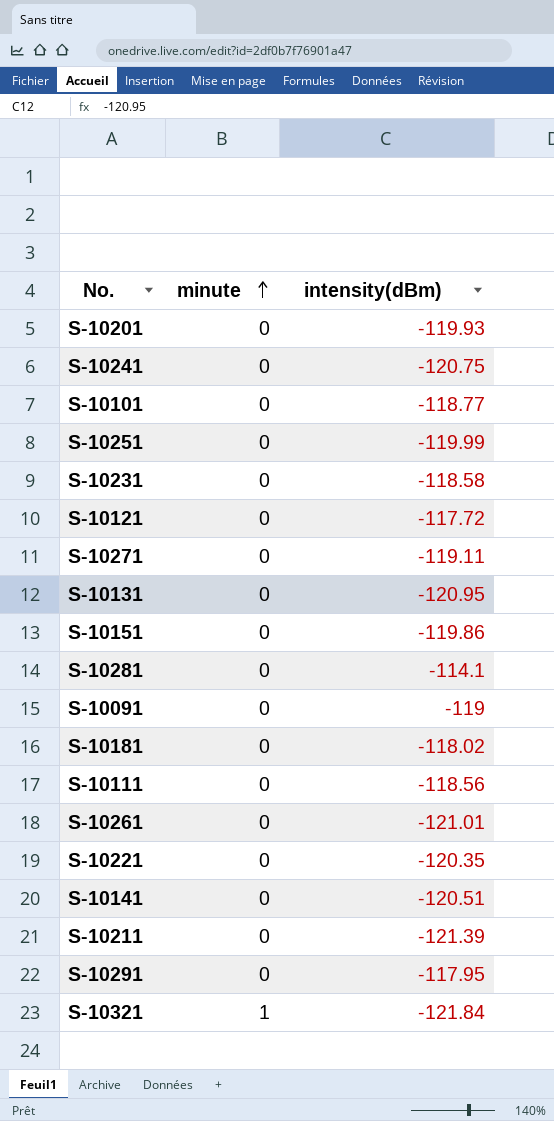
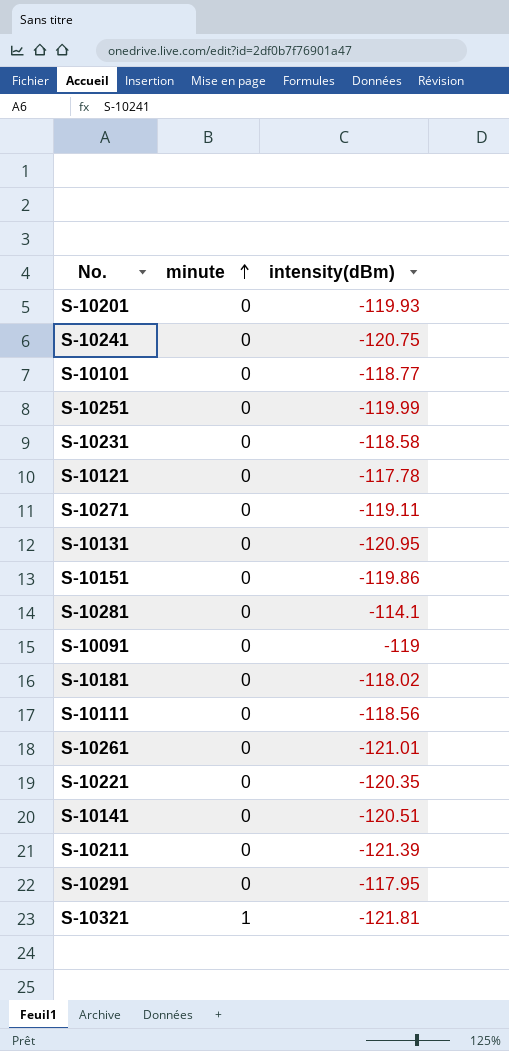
S-10121 | intensity(dBm): -117.72 -> -117.78
S-10321 | intensity(dBm): -121.84 -> -121.81

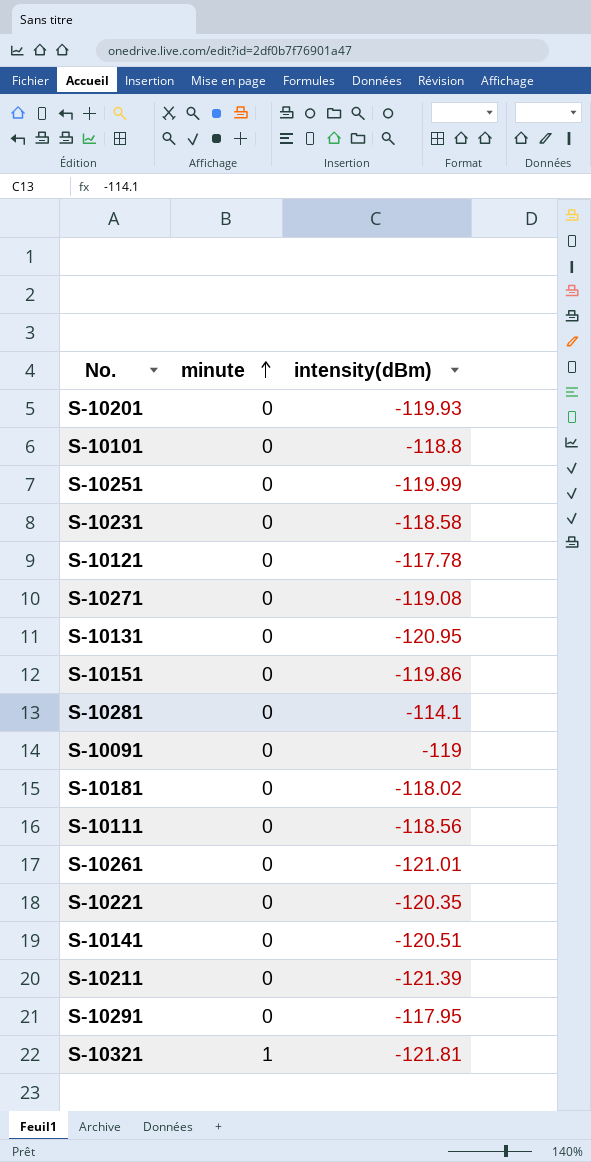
row S-10241: 0 | -120.75 -> none
S-10101 | intensity(dBm): -118.77 -> -118.8
S-10271 | intensity(dBm): -119.11 -> -119.08

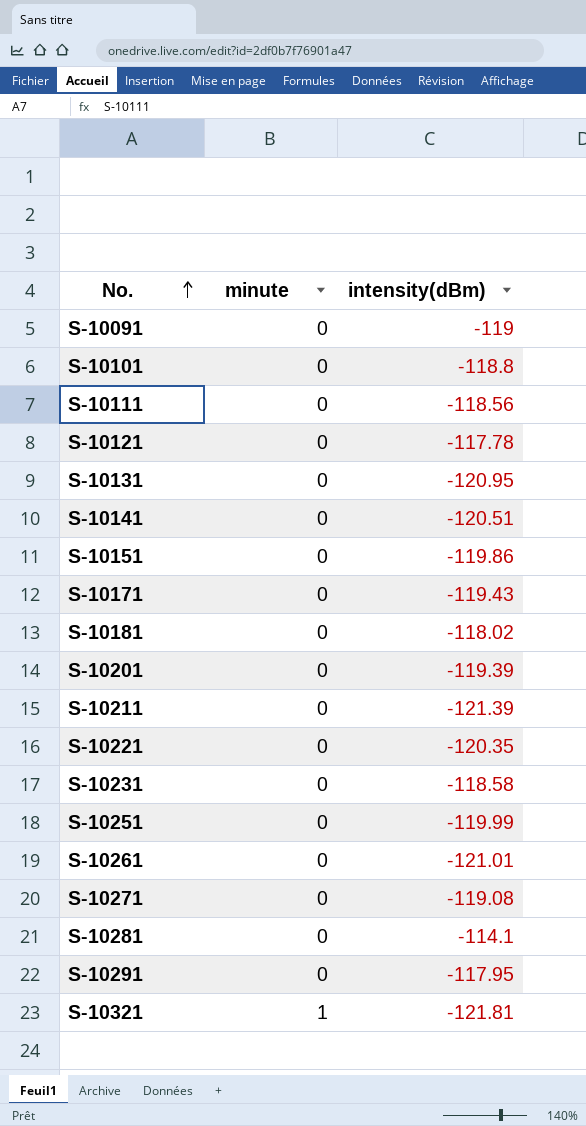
row order: minute ascending -> No. ascending
row S-10171: none -> 0 | -119.43
S-10201 | intensity(dBm): -119.93 -> -119.39

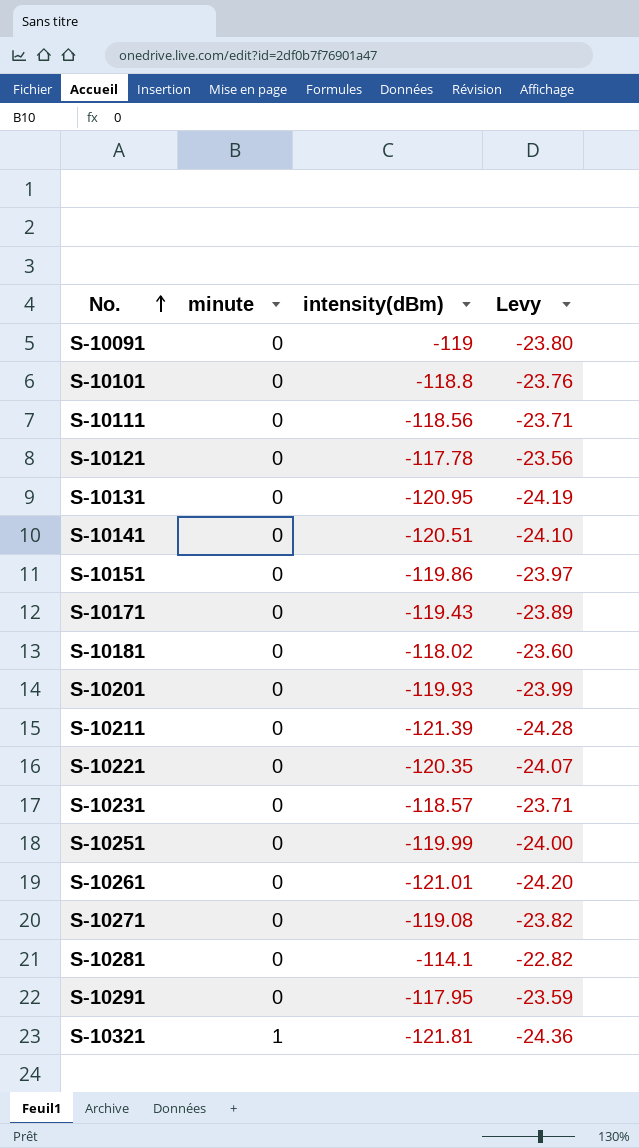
column Levy | formula: none -> [intensity(dBm)] * 0.2
S-10201 | intensity(dBm): -119.39 -> -119.93
S-10231 | intensity(dBm): -118.58 -> -118.57

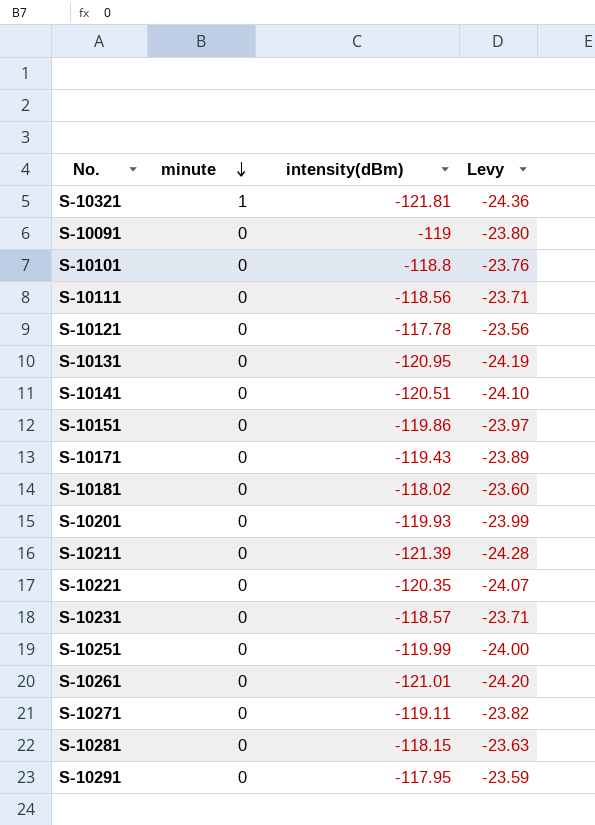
row order: No. ascending -> minute descending
S-10271 | intensity(dBm): -119.08 -> -119.11
S-10281 | intensity(dBm): -114.1 -> -118.15
S-10281 | Levy: -22.82 -> -23.63

